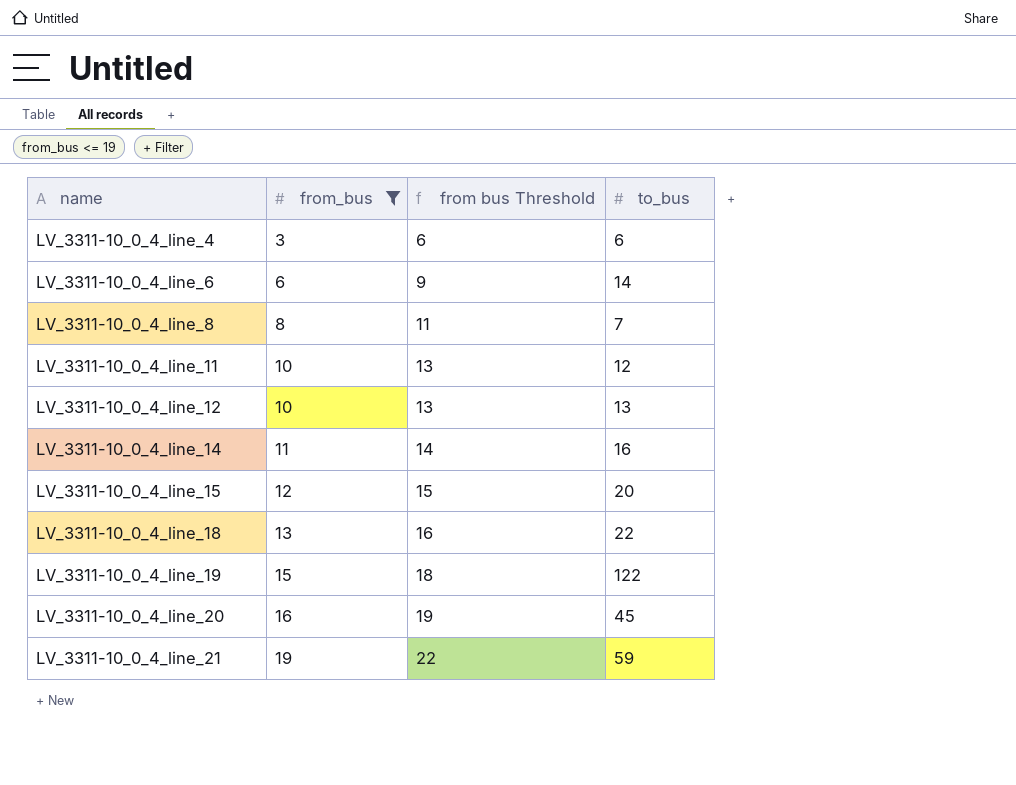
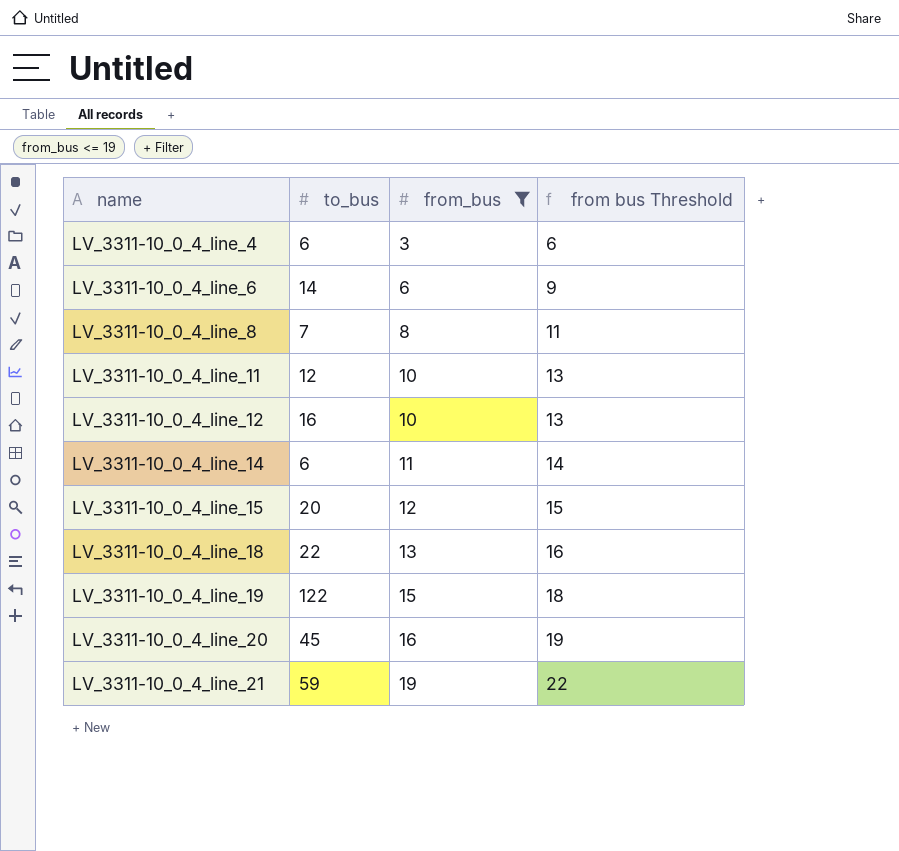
column to_bus | position: 4 -> 2
LV_3311-10_0_4_line_12 | to_bus: 13 -> 16
LV_3311-10_0_4_line_14 | to_bus: 16 -> 6

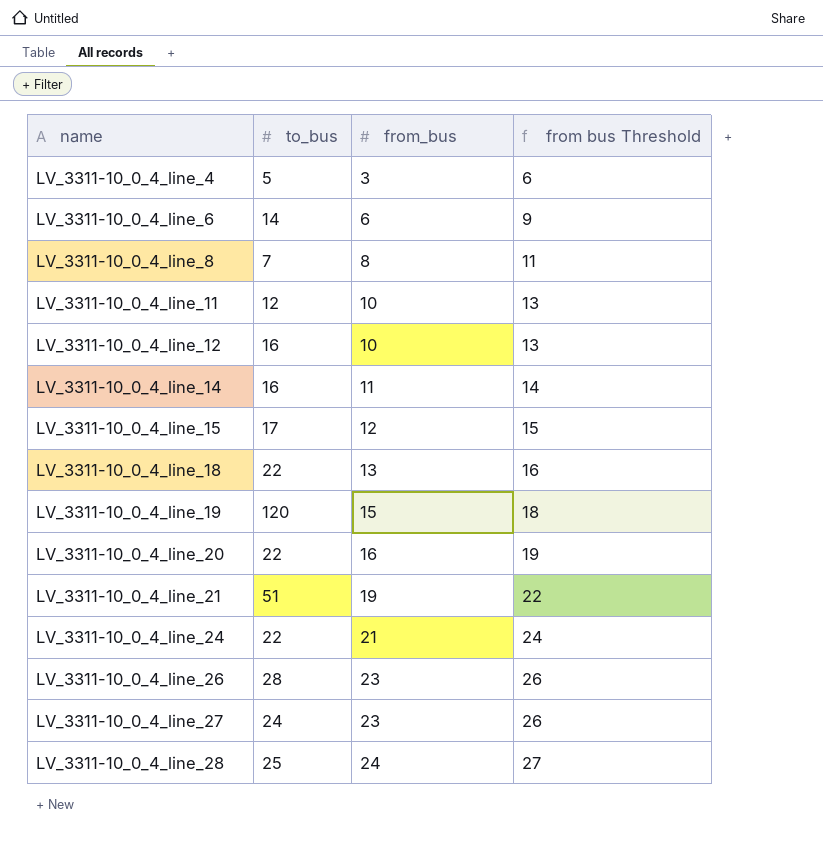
filter: from_bus <= 19 -> none
LV_3311-10_0_4_line_4 | to_bus: 6 -> 5
LV_3311-10_0_4_line_14 | to_bus: 6 -> 16
LV_3311-10_0_4_line_15 | to_bus: 20 -> 17
LV_3311-10_0_4_line_19 | to_bus: 122 -> 120
LV_3311-10_0_4_line_20 | to_bus: 45 -> 22
LV_3311-10_0_4_line_21 | to_bus: 59 -> 51

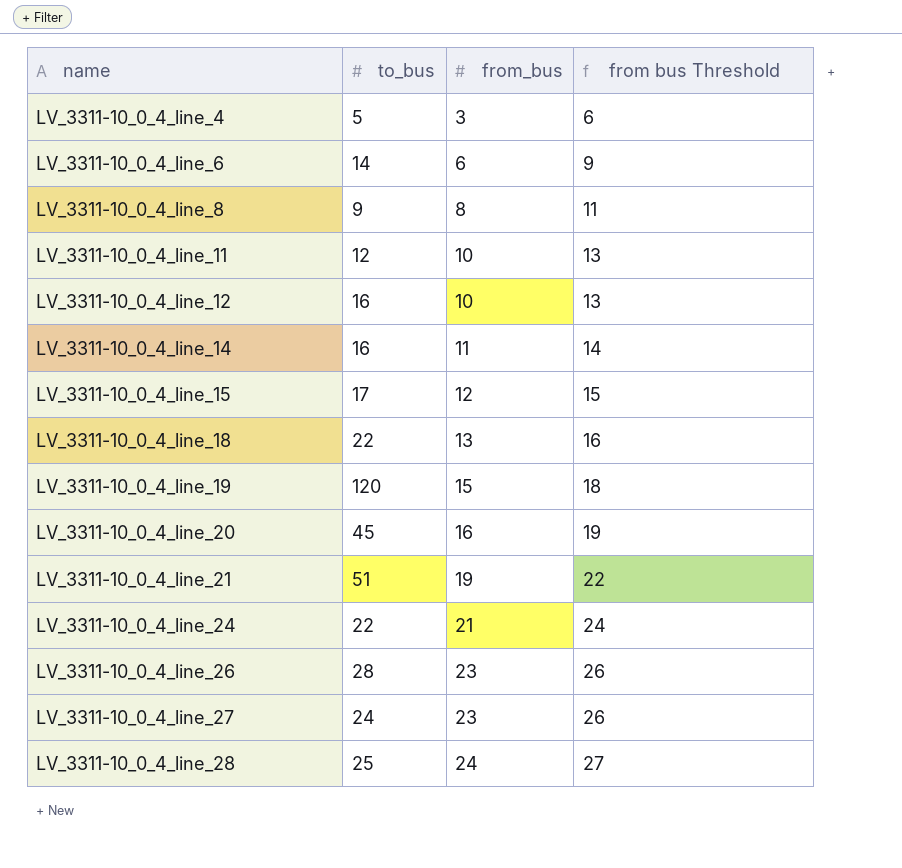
LV_3311-10_0_4_line_8 | to_bus: 7 -> 9
LV_3311-10_0_4_line_20 | to_bus: 22 -> 45

